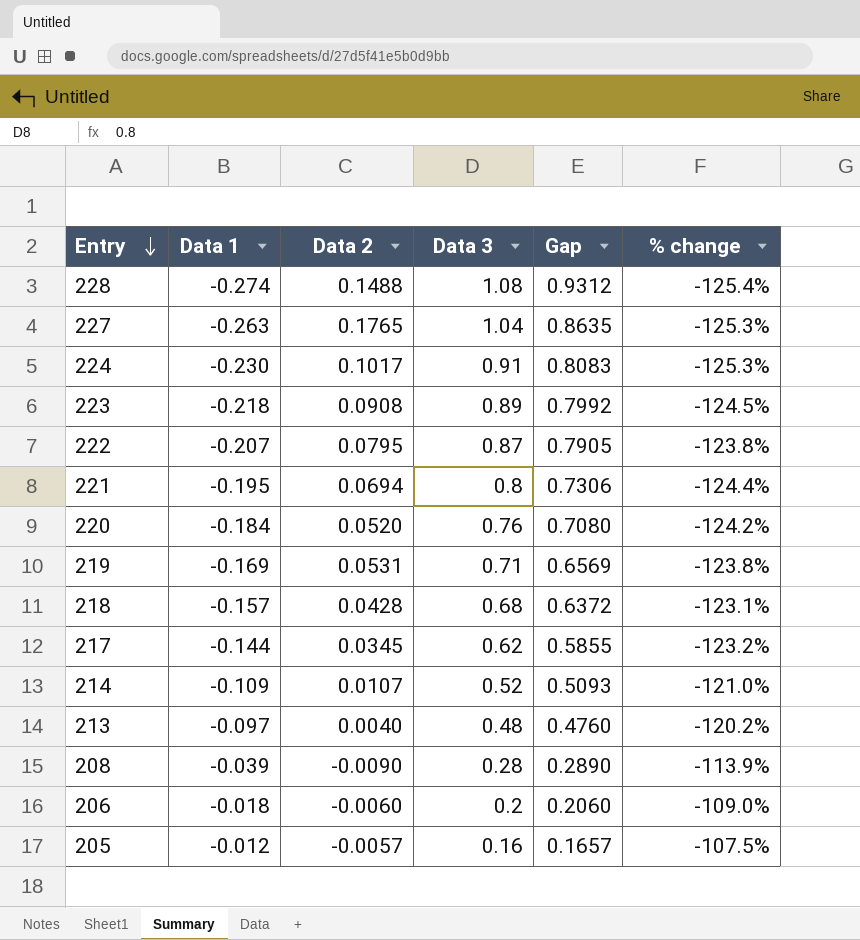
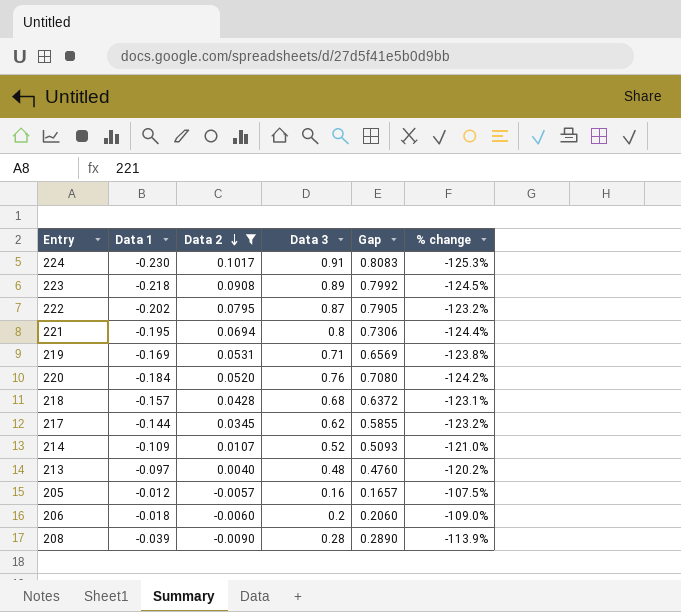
filter: none -> Data 2 <= 0.1017
row order: Entry descending -> Data 2 descending
222 | Data 1: -0.207 -> -0.202
222 | % change: -123.8% -> -123.2%

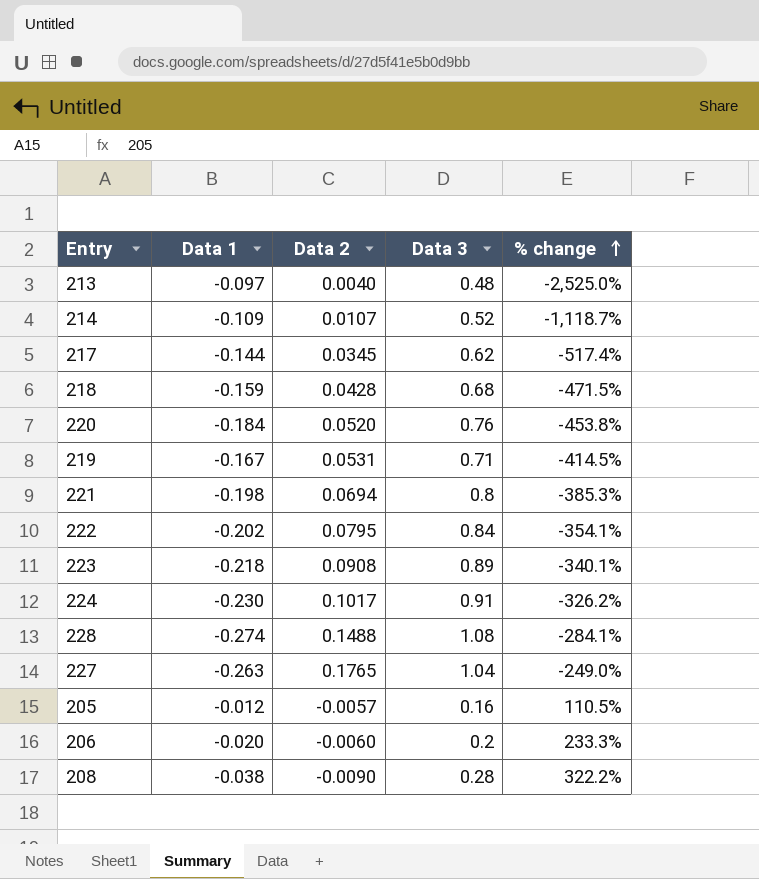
filter: Data 2 <= 0.1017 -> none
row order: Data 2 descending -> % change ascending
column Gap | formula: [Data 3] - [Data 2] -> none
column % change | formula: ([Data 1] - [Data 3]) / [Data 3] -> ([Data 1] - [Data 2]) / [Data 2]
218 | Data 1: -0.157 -> -0.159
219 | Data 1: -0.169 -> -0.167
221 | Data 1: -0.195 -> -0.198
222 | Data 3: 0.87 -> 0.84
206 | Data 1: -0.018 -> -0.020
208 | Data 1: -0.039 -> -0.038

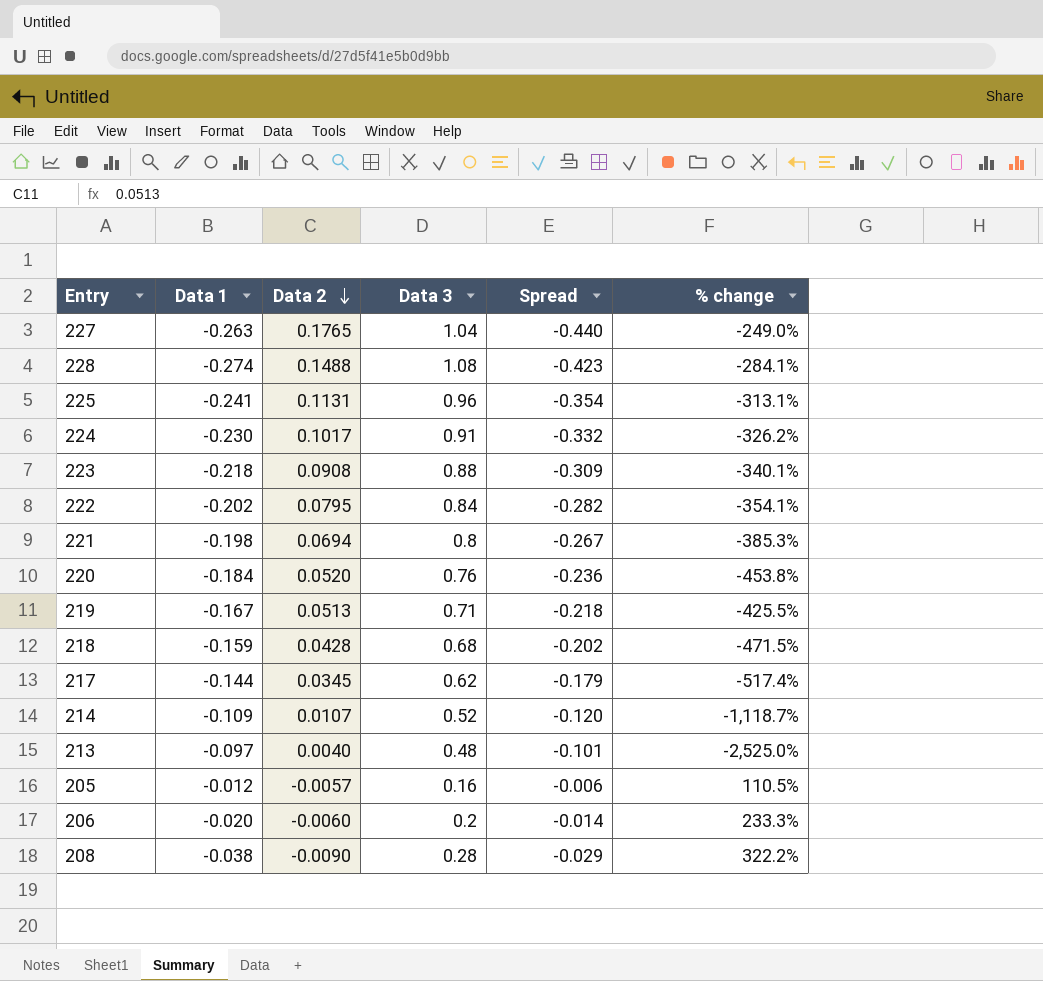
row order: % change ascending -> Data 2 descending
column Spread | formula: none -> [Data 1] - [Data 2]
row 225: none -> -0.241 | 0.1131 | 0.96 | -0.354 | -313.1%
223 | Data 3: 0.89 -> 0.88
219 | Data 2: 0.0531 -> 0.0513
219 | % change: -414.5% -> -425.5%

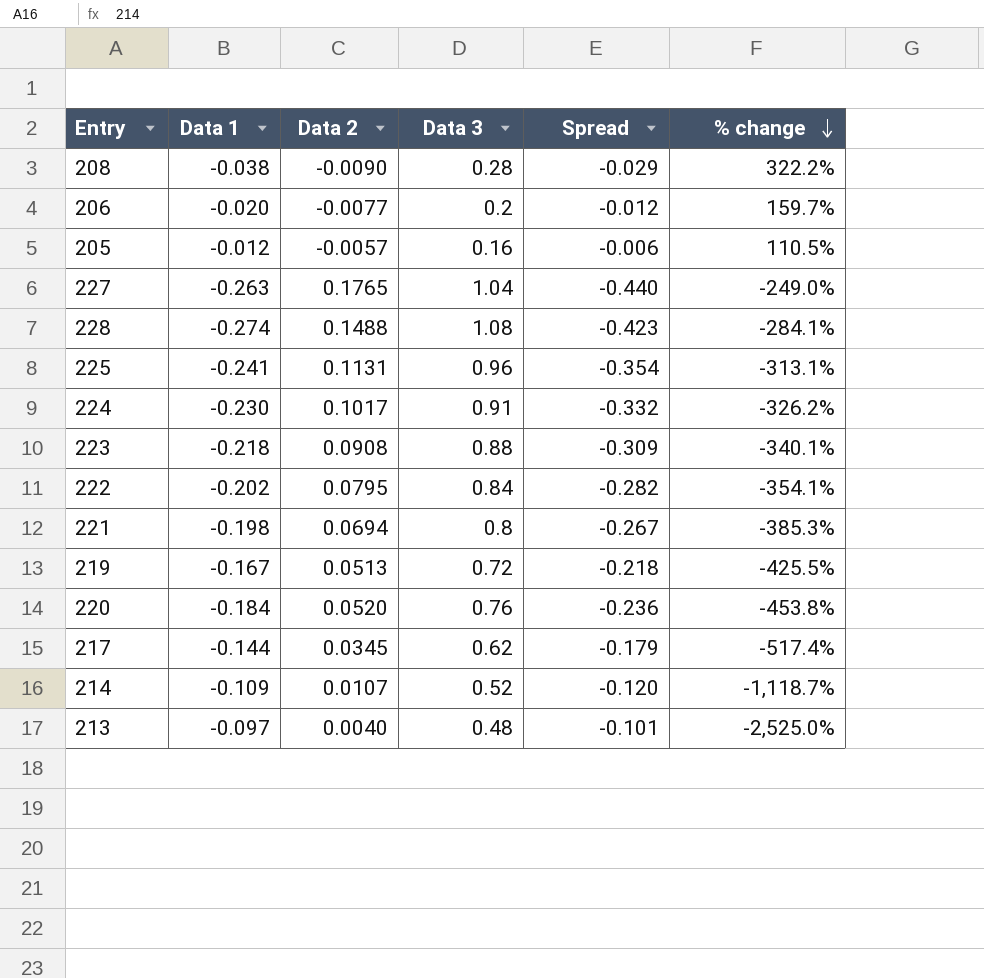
row order: Data 2 descending -> % change descending
row 218: -0.159 | 0.0428 | 0.68 | -0.202 | -471.5% -> none
206 | Data 2: -0.0060 -> -0.0077
206 | Spread: -0.014 -> -0.012
206 | % change: 233.3% -> 159.7%
219 | Data 3: 0.71 -> 0.72

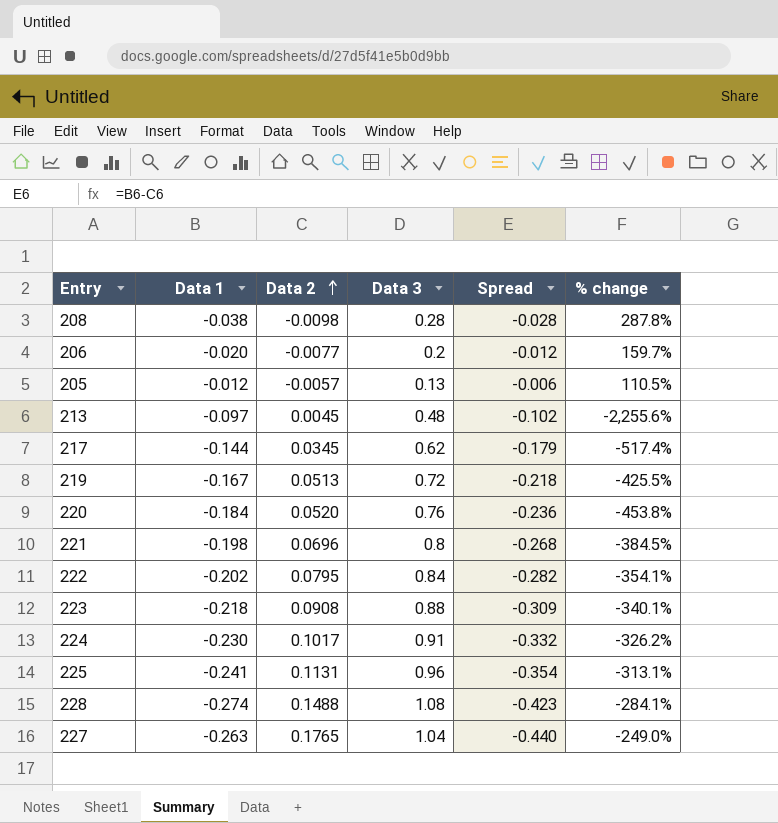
row order: % change descending -> Data 2 ascending
row 214: -0.109 | 0.0107 | 0.52 | -0.120 | -1,118.7% -> none
208 | Data 2: -0.0090 -> -0.0098
208 | Spread: -0.029 -> -0.028
208 | % change: 322.2% -> 287.8%
205 | Data 3: 0.16 -> 0.13
213 | Data 2: 0.0040 -> 0.0045
213 | Spread: -0.101 -> -0.102
213 | % change: -2,525.0% -> -2,255.6%
221 | Data 2: 0.0694 -> 0.0696
221 | Spread: -0.267 -> -0.268
221 | % change: -385.3% -> -384.5%

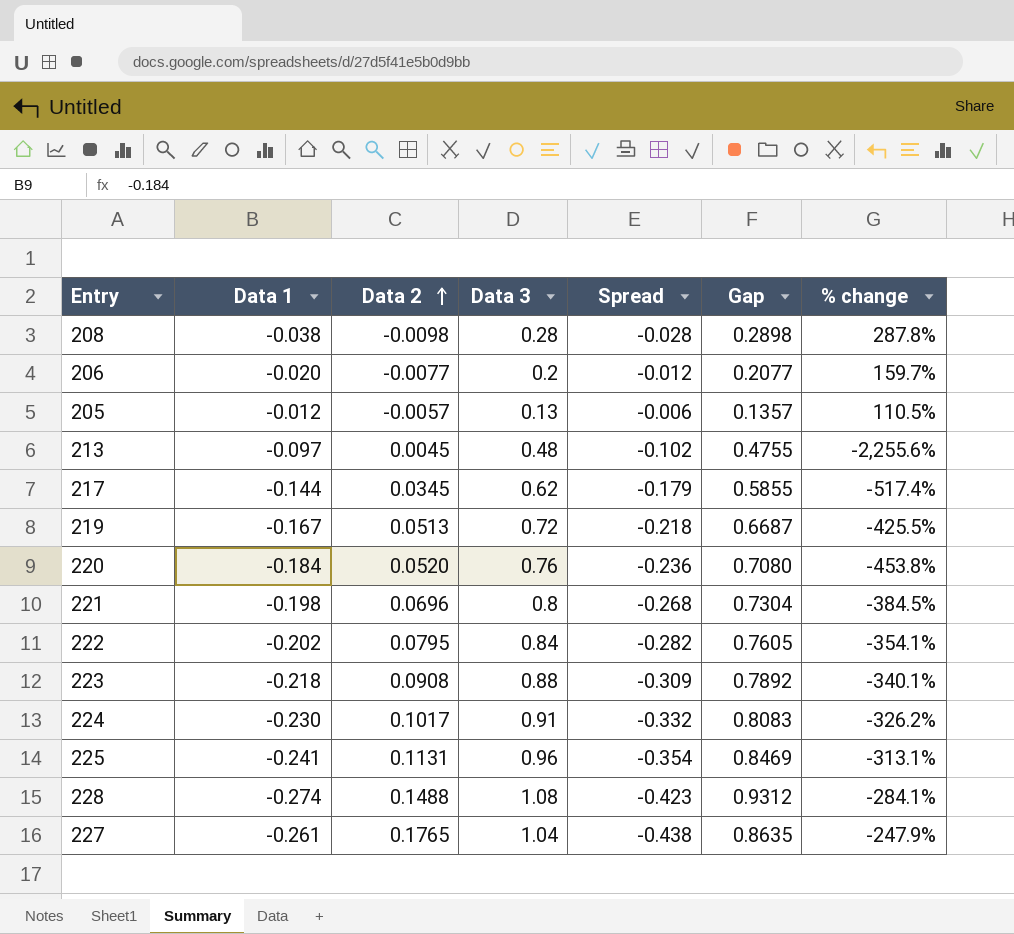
column Gap | formula: none -> [Data 3] - [Data 2]
227 | Data 1: -0.263 -> -0.261
227 | Spread: -0.440 -> -0.438
227 | % change: -249.0% -> -247.9%

